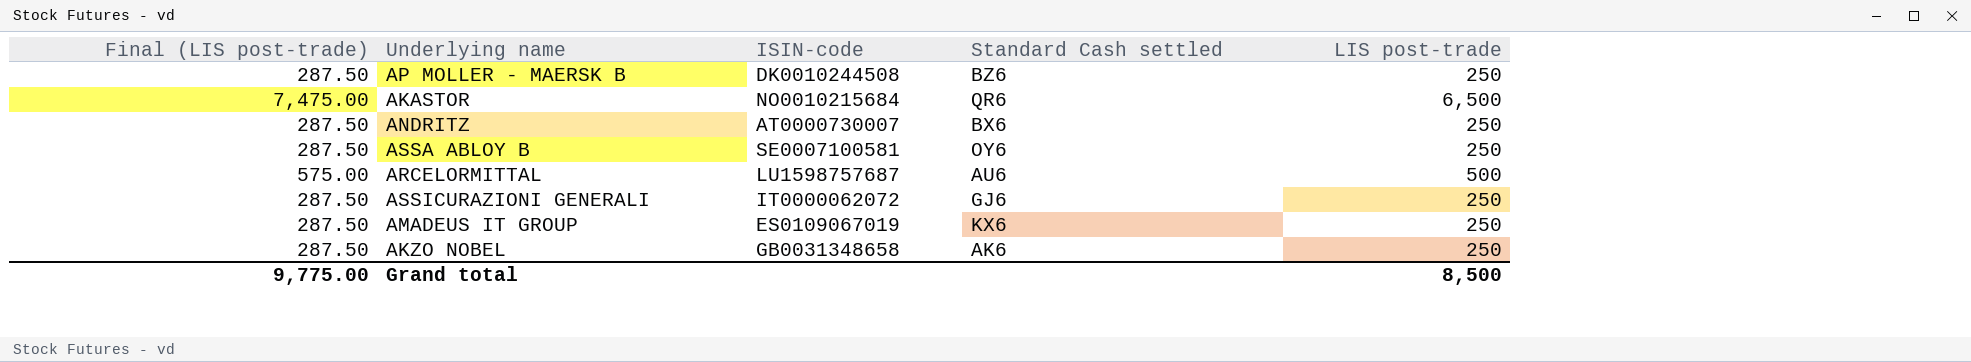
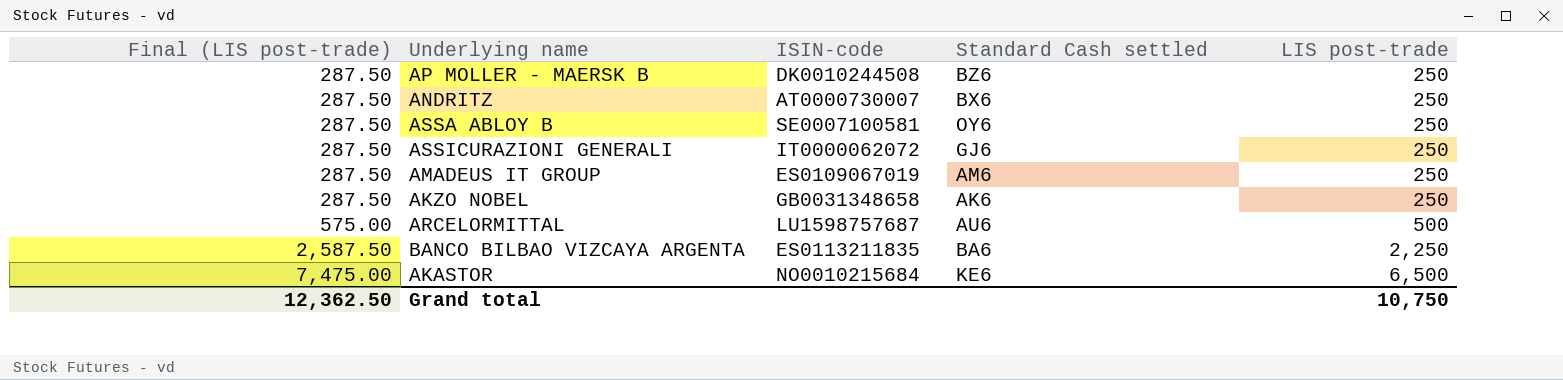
row order: none -> Final (LIS post-trade) ascending
AMADEUS IT GROUP | Standard Cash settled: KX6 -> AM6
row BANCO BILBAO VIZCAYA ARGENTA: none -> 2,587.50 | ES0113211835 | BA6 | 2,250
AKASTOR | Standard Cash settled: QR6 -> KE6
Grand total | Final (LIS post-trade): 9,775.00 -> 12,362.50
Grand total | LIS post-trade: 8,500 -> 10,750

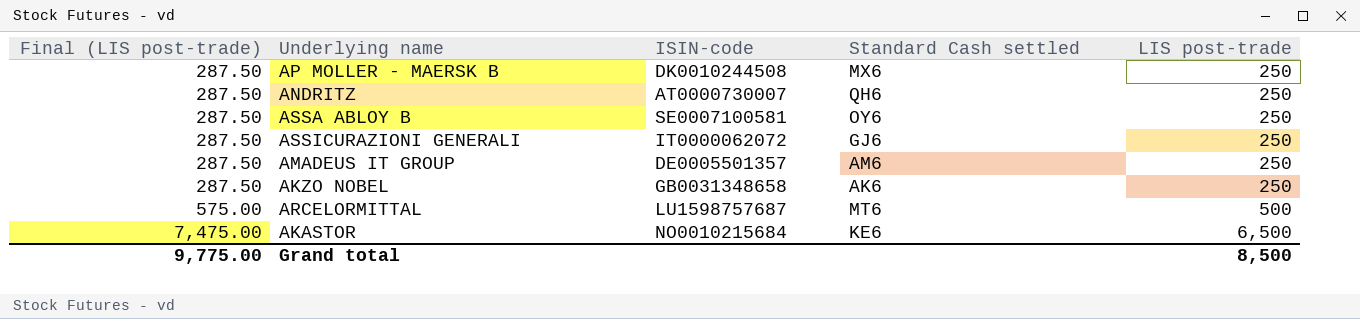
row BANCO BILBAO VIZCAYA ARGENTA: 2,587.50 | ES0113211835 | BA6 | 2,250 -> none
AP MOLLER - MAERSK B | Standard Cash settled: BZ6 -> MX6
ANDRITZ | Standard Cash settled: BX6 -> QH6
AMADEUS IT GROUP | ISIN-code: ES0109067019 -> DE0005501357
ARCELORMITTAL | Standard Cash settled: AU6 -> MT6
Grand total | Final (LIS post-trade): 12,362.50 -> 9,775.00
Grand total | LIS post-trade: 10,750 -> 8,500

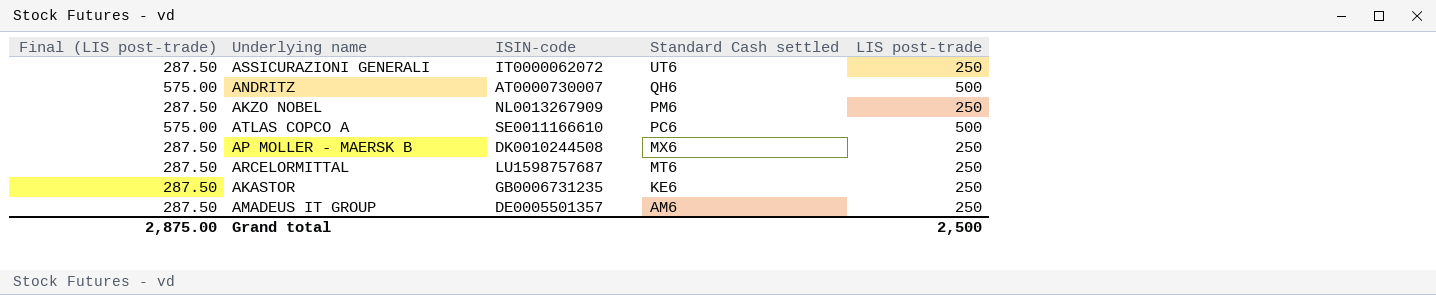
row order: Final (LIS post-trade) ascending -> Standard Cash settled descending
row ASSA ABLOY B: 287.50 | SE0007100581 | OY6 | 250 -> none
ASSICURAZIONI GENERALI | Standard Cash settled: GJ6 -> UT6
ANDRITZ | Final (LIS post-trade): 287.50 -> 575.00
ANDRITZ | LIS post-trade: 250 -> 500
AKZO NOBEL | ISIN-code: GB0031348658 -> NL0013267909
AKZO NOBEL | Standard Cash settled: AK6 -> PM6
row ATLAS COPCO A: none -> 575.00 | SE0011166610 | PC6 | 500
ARCELORMITTAL | Final (LIS post-trade): 575.00 -> 287.50
ARCELORMITTAL | LIS post-trade: 500 -> 250
AKASTOR | Final (LIS post-trade): 7,475.00 -> 287.50
AKASTOR | ISIN-code: NO0010215684 -> GB0006731235
AKASTOR | LIS post-trade: 6,500 -> 250
Grand total | Final (LIS post-trade): 9,775.00 -> 2,875.00
Grand total | LIS post-trade: 8,500 -> 2,500

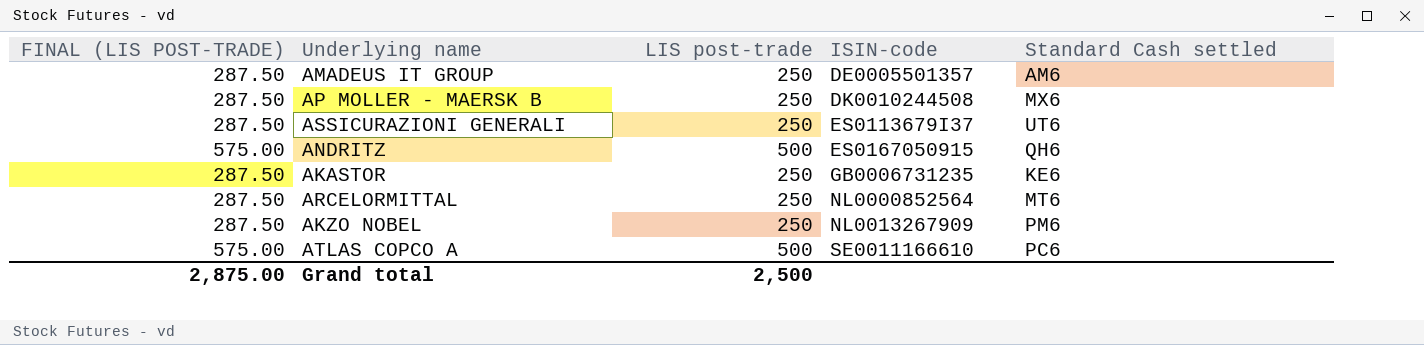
row order: Standard Cash settled descending -> ISIN-code ascending
column name: Final (LIS post-trade) -> FINAL (LIS POST-TRADE)
column LIS post-trade | position: 5 -> 3
ASSICURAZIONI GENERALI | ISIN-code: IT0000062072 -> ES0113679I37
ANDRITZ | ISIN-code: AT0000730007 -> ES0167050915
ARCELORMITTAL | ISIN-code: LU1598757687 -> NL0000852564

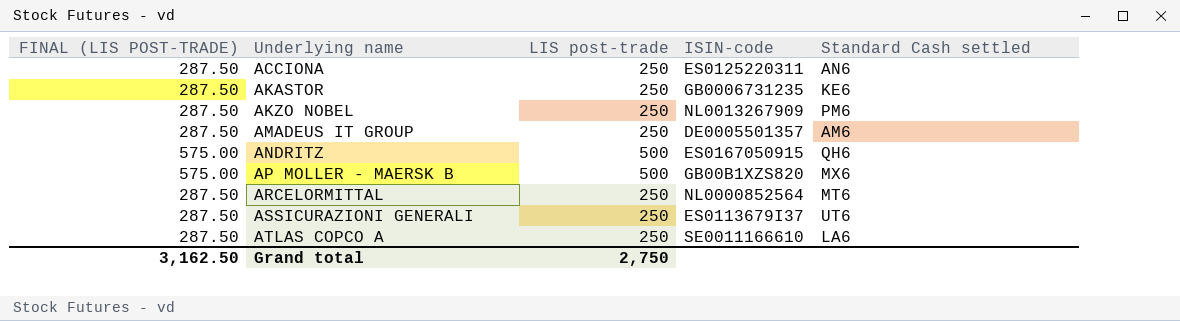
row order: ISIN-code ascending -> Underlying name ascending
row ACCIONA: none -> 287.50 | 250 | ES0125220311 | AN6
AP MOLLER - MAERSK B | FINAL (LIS POST-TRADE): 287.50 -> 575.00
AP MOLLER - MAERSK B | LIS post-trade: 250 -> 500
AP MOLLER - MAERSK B | ISIN-code: DK0010244508 -> GB00B1XZS820
ATLAS COPCO A | FINAL (LIS POST-TRADE): 575.00 -> 287.50
ATLAS COPCO A | LIS post-trade: 500 -> 250
ATLAS COPCO A | Standard Cash settled: PC6 -> LA6
Grand total | FINAL (LIS POST-TRADE): 2,875.00 -> 3,162.50
Grand total | LIS post-trade: 2,500 -> 2,750

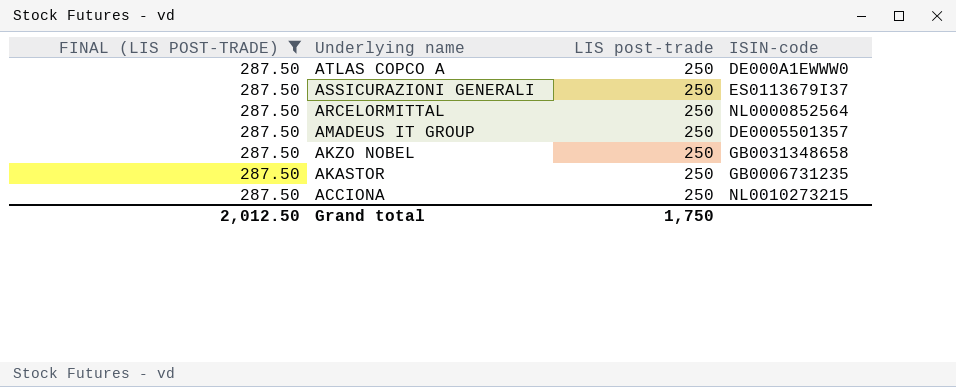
filter: none -> FINAL (LIS POST-TRADE) = 287.50
row order: Underlying name ascending -> Underlying name descending
column Standard Cash settled | position: 5 -> none
ATLAS COPCO A | ISIN-code: SE0011166610 -> DE000A1EWWW0
AKZO NOBEL | ISIN-code: NL0013267909 -> GB0031348658
ACCIONA | ISIN-code: ES0125220311 -> NL0010273215
Grand total | FINAL (LIS POST-TRADE): 3,162.50 -> 2,012.50
Grand total | LIS post-trade: 2,750 -> 1,750

